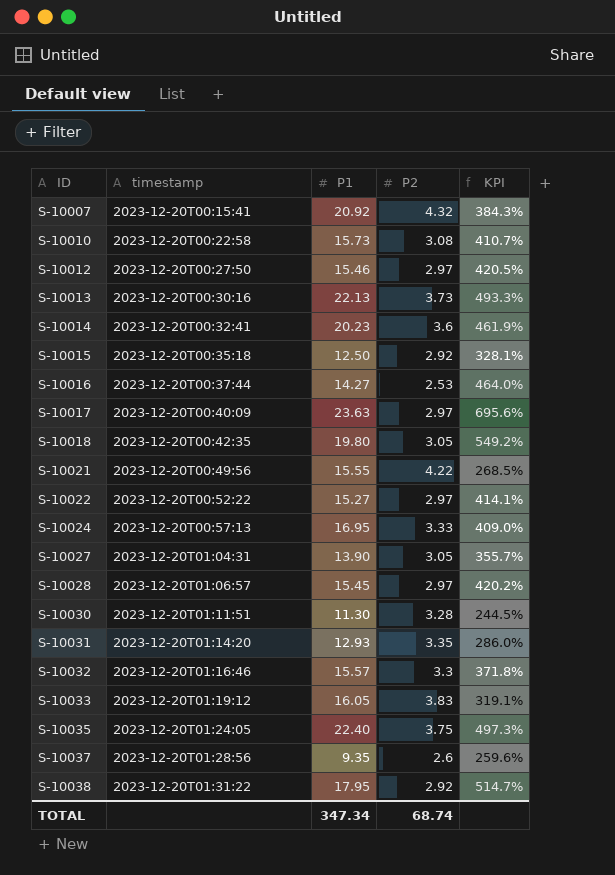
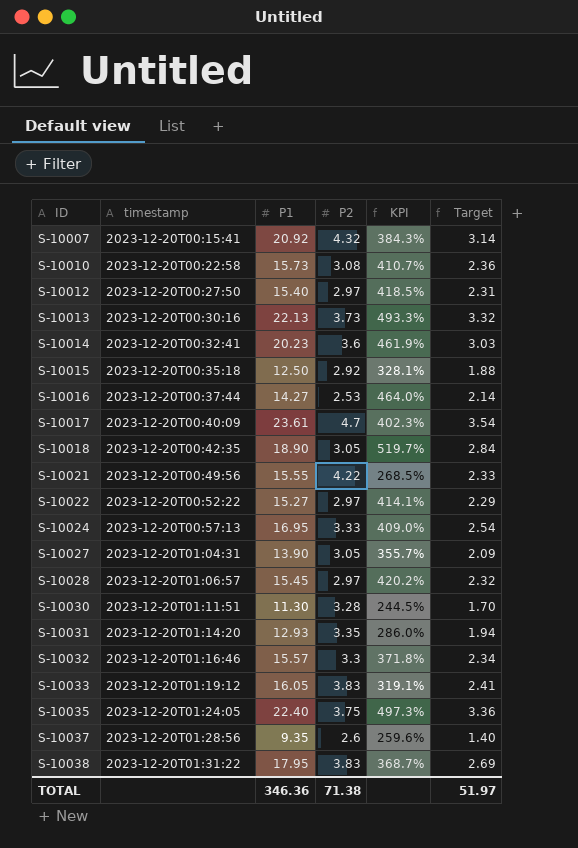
column Target | formula: none -> [P1] * 0.15
S-10012 | P1: 15.46 -> 15.40
S-10012 | KPI: 420.5% -> 418.5%
S-10017 | P1: 23.63 -> 23.61
S-10017 | P2: 2.97 -> 4.7
S-10017 | KPI: 695.6% -> 402.3%
S-10018 | P1: 19.80 -> 18.90
S-10018 | KPI: 549.2% -> 519.7%
S-10038 | P2: 2.92 -> 3.83
S-10038 | KPI: 514.7% -> 368.7%
TOTAL | P1: 347.34 -> 346.36
TOTAL | P2: 68.74 -> 71.38

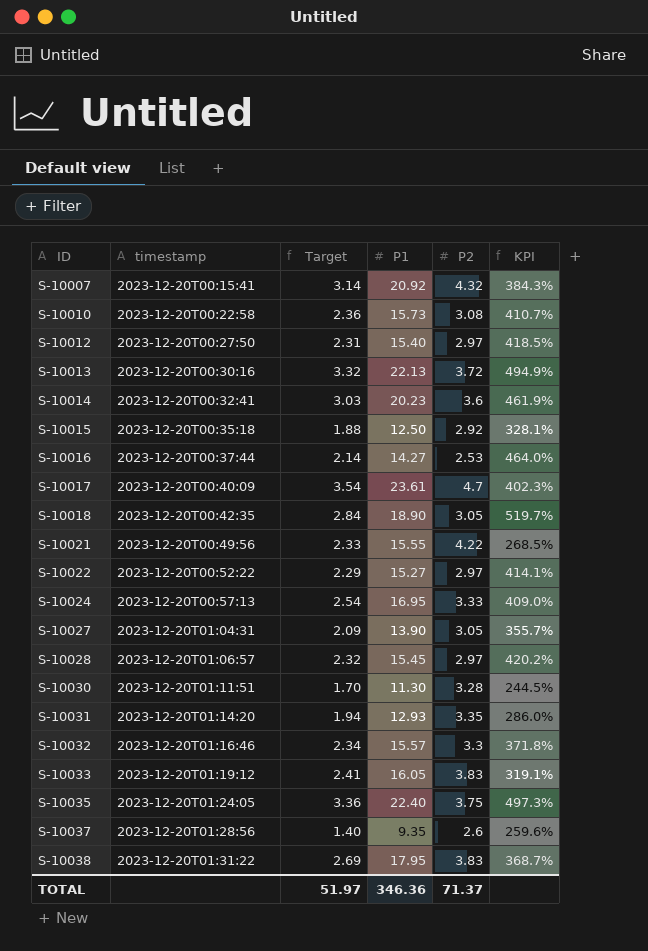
column Target | position: 6 -> 3
S-10013 | P2: 3.73 -> 3.72
S-10013 | KPI: 493.3% -> 494.9%
TOTAL | P2: 71.38 -> 71.37

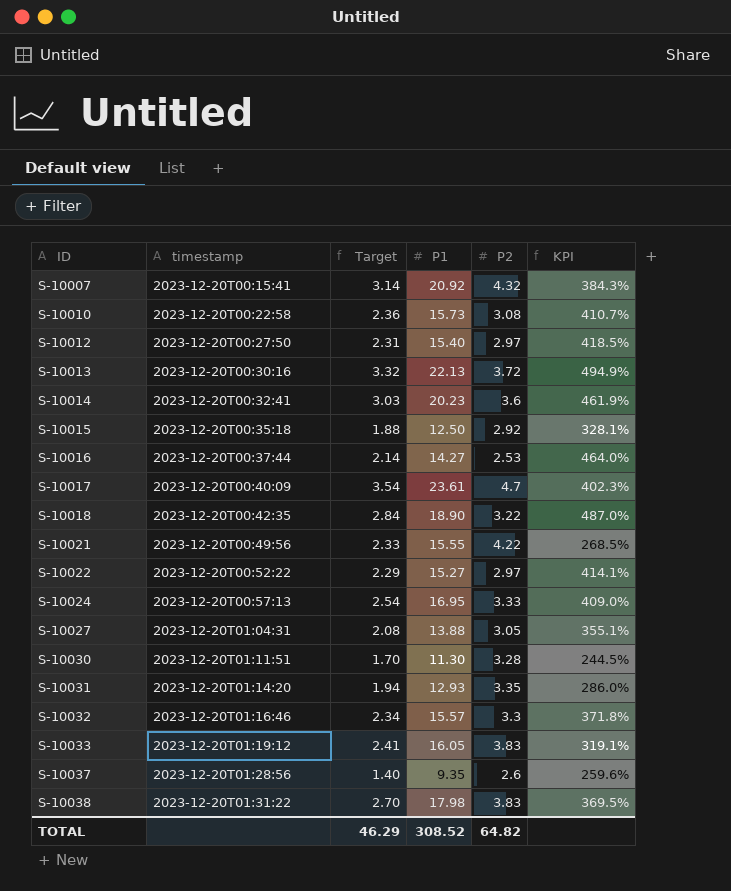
row S-10028: 2023-12-20T01:06:57 | 2.32 | 15.45 | 2.97 | 420.2% -> none
row S-10035: 2023-12-20T01:24:05 | 3.36 | 22.40 | 3.75 | 497.3% -> none
S-10018 | P2: 3.05 -> 3.22
S-10018 | KPI: 519.7% -> 487.0%
S-10027 | Target: 2.09 -> 2.08
S-10027 | P1: 13.90 -> 13.88
S-10027 | KPI: 355.7% -> 355.1%
S-10038 | Target: 2.69 -> 2.70
S-10038 | P1: 17.95 -> 17.98
S-10038 | KPI: 368.7% -> 369.5%
TOTAL | Target: 51.97 -> 46.29
TOTAL | P1: 346.36 -> 308.52
TOTAL | P2: 71.37 -> 64.82

